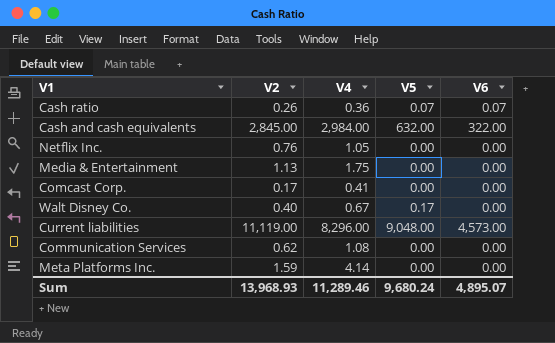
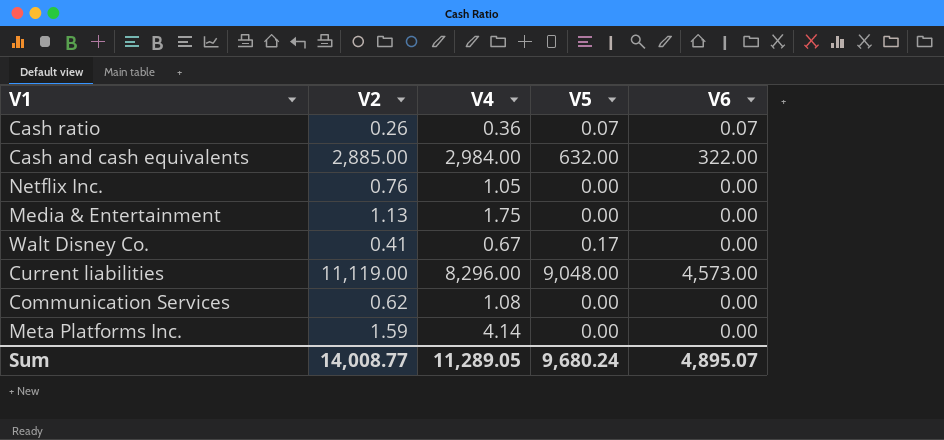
row Comcast Corp.: 0.17 | 0.41 | 0.00 | 0.00 -> none
Cash and cash equivalents | V2: 2,845.00 -> 2,885.00
Walt Disney Co. | V2: 0.40 -> 0.41
Sum | V2: 13,968.93 -> 14,008.77
Sum | V4: 11,289.46 -> 11,289.05

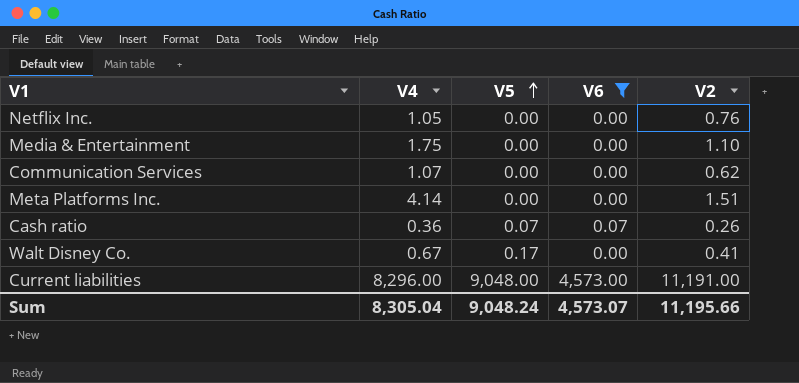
filter: none -> V6 != 322.00
row order: none -> V5 ascending
column V2 | position: 2 -> 5
Media & Entertainment | V2: 1.13 -> 1.10
Communication Services | V4: 1.08 -> 1.07
Meta Platforms Inc. | V2: 1.59 -> 1.51
Current liabilities | V2: 11,119.00 -> 11,191.00
Sum | V4: 11,289.05 -> 8,305.04
Sum | V5: 9,680.24 -> 9,048.24
Sum | V6: 4,895.07 -> 4,573.07
Sum | V2: 14,008.77 -> 11,195.66

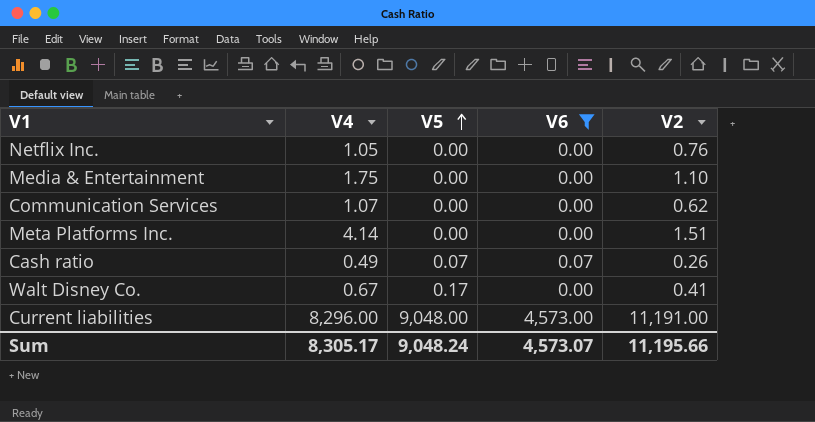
Cash ratio | V4: 0.36 -> 0.49
Sum | V4: 8,305.04 -> 8,305.17

